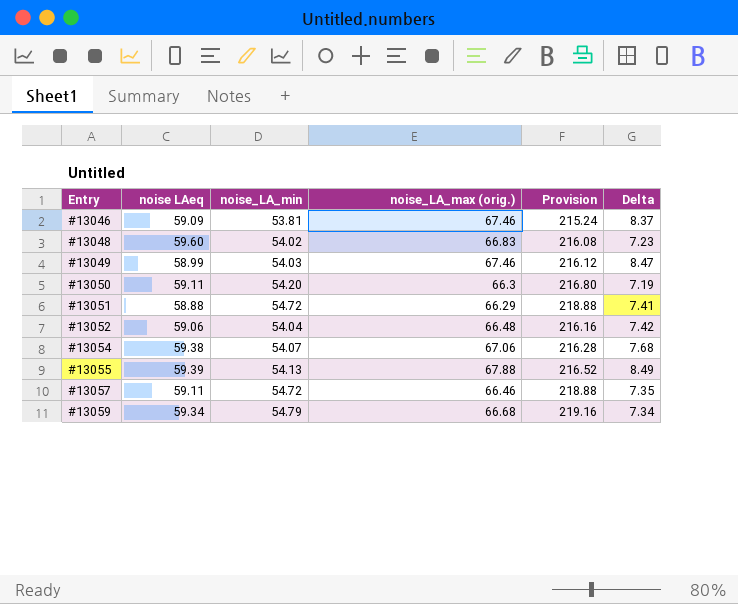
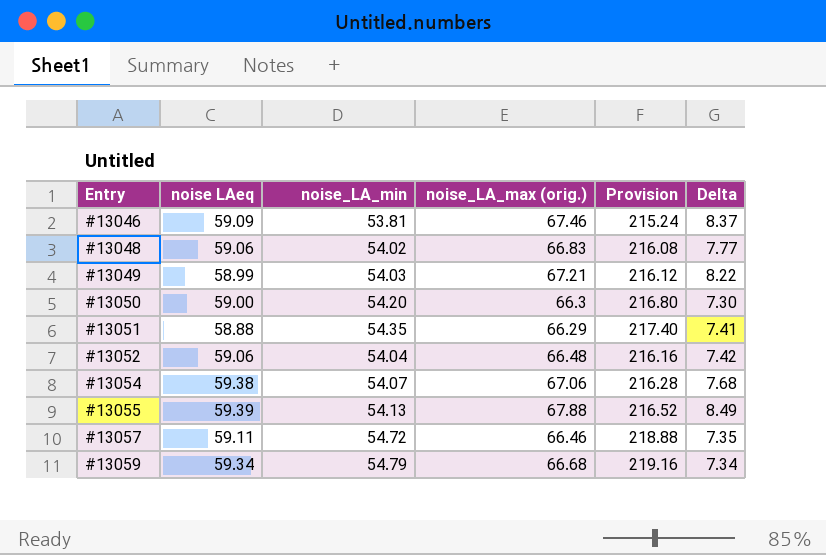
#13048 | noise LAeq: 59.60 -> 59.06
#13048 | Delta: 7.23 -> 7.77
#13049 | noise_LA_max (orig.): 67.46 -> 67.21
#13049 | Delta: 8.47 -> 8.22
#13050 | noise LAeq: 59.11 -> 59.00
#13050 | Delta: 7.19 -> 7.30
#13051 | noise_LA_min: 54.72 -> 54.35
#13051 | Provision: 218.88 -> 217.40

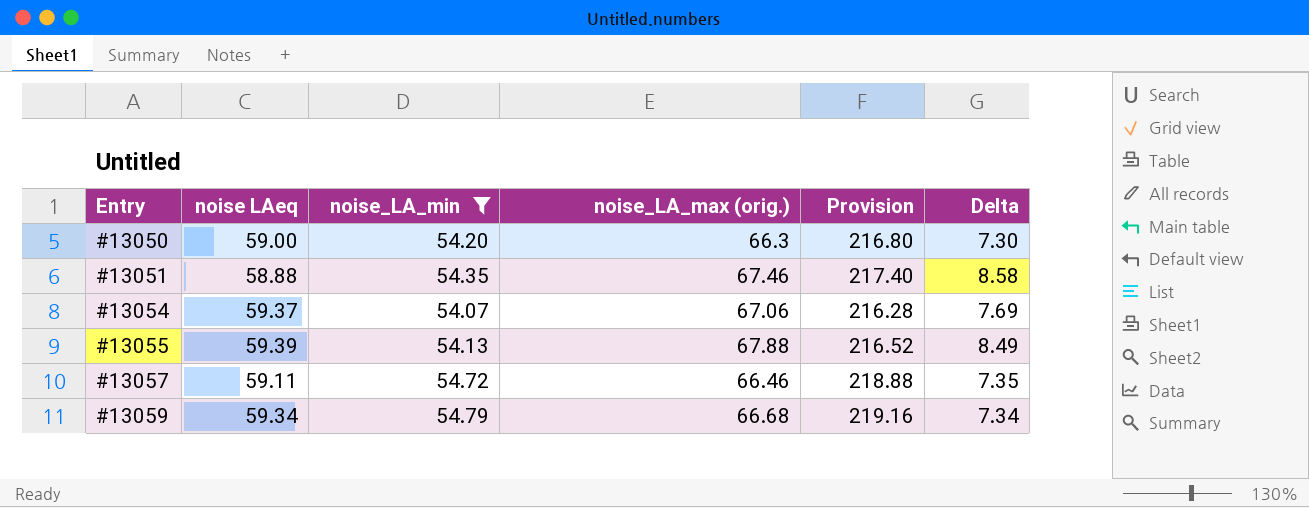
filter: none -> noise_LA_min >= 54.07
#13051 | noise_LA_max (orig.): 66.29 -> 67.46
#13051 | Delta: 7.41 -> 8.58
#13054 | noise LAeq: 59.38 -> 59.37
#13054 | Delta: 7.68 -> 7.69

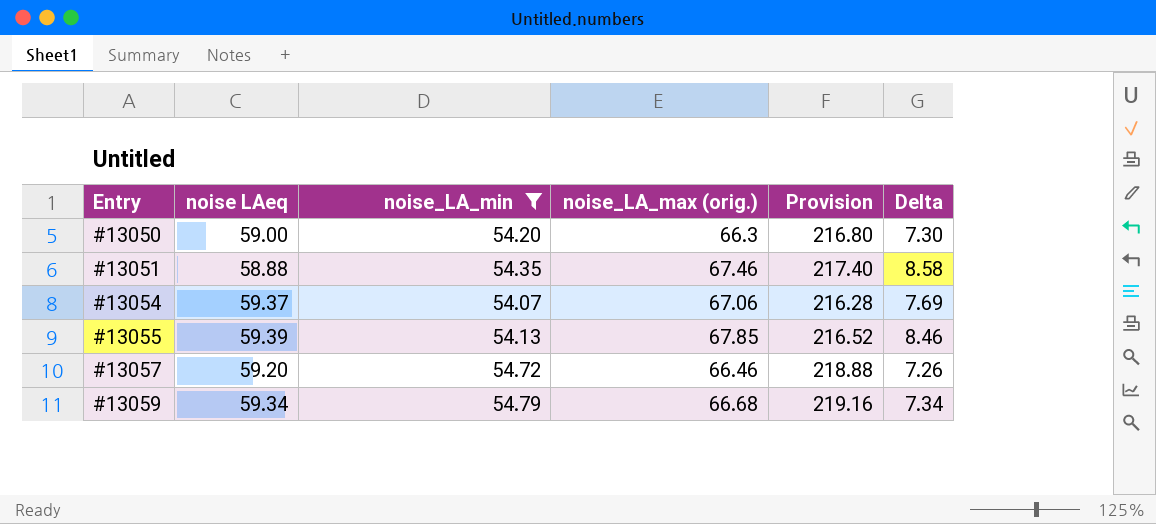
#13055 | noise_LA_max (orig.): 67.88 -> 67.85
#13055 | Delta: 8.49 -> 8.46
#13057 | noise LAeq: 59.11 -> 59.20
#13057 | Delta: 7.35 -> 7.26

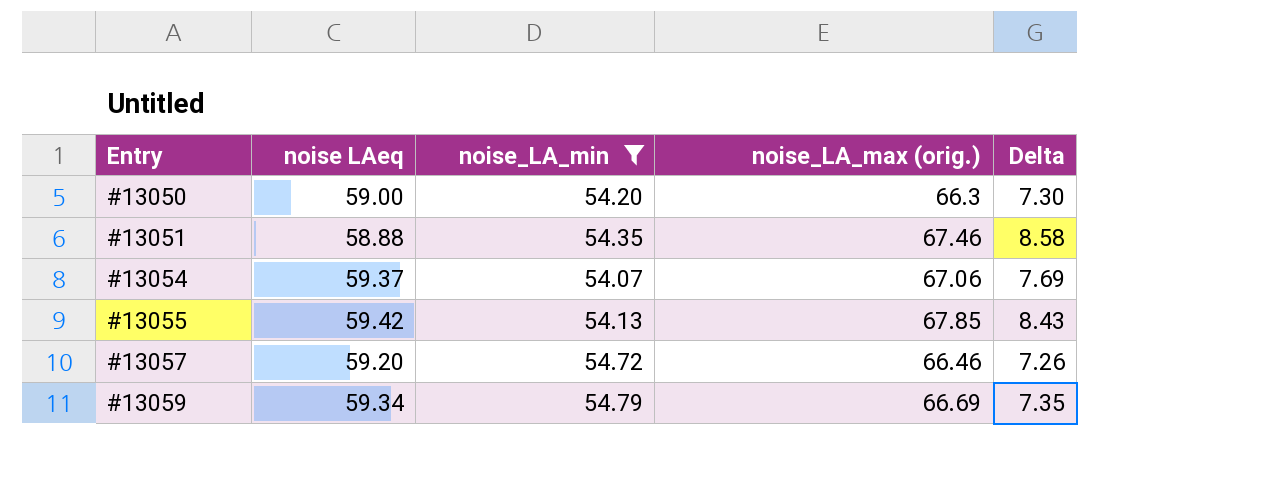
column Provision | formula: [noise_LA_min] * 4 -> none
#13055 | noise LAeq: 59.39 -> 59.42
#13055 | Delta: 8.46 -> 8.43
#13059 | noise_LA_max (orig.): 66.68 -> 66.69
#13059 | Delta: 7.34 -> 7.35

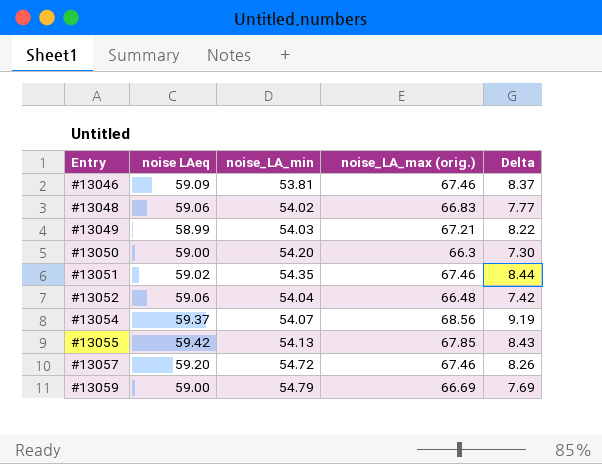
filter: noise_LA_min >= 54.07 -> none
#13051 | noise LAeq: 58.88 -> 59.02
#13051 | Delta: 8.58 -> 8.44
#13054 | noise_LA_max (orig.): 67.06 -> 68.56
#13054 | Delta: 7.69 -> 9.19
#13057 | noise_LA_max (orig.): 66.46 -> 67.46
#13057 | Delta: 7.26 -> 8.26
#13059 | noise LAeq: 59.34 -> 59.00
#13059 | Delta: 7.35 -> 7.69

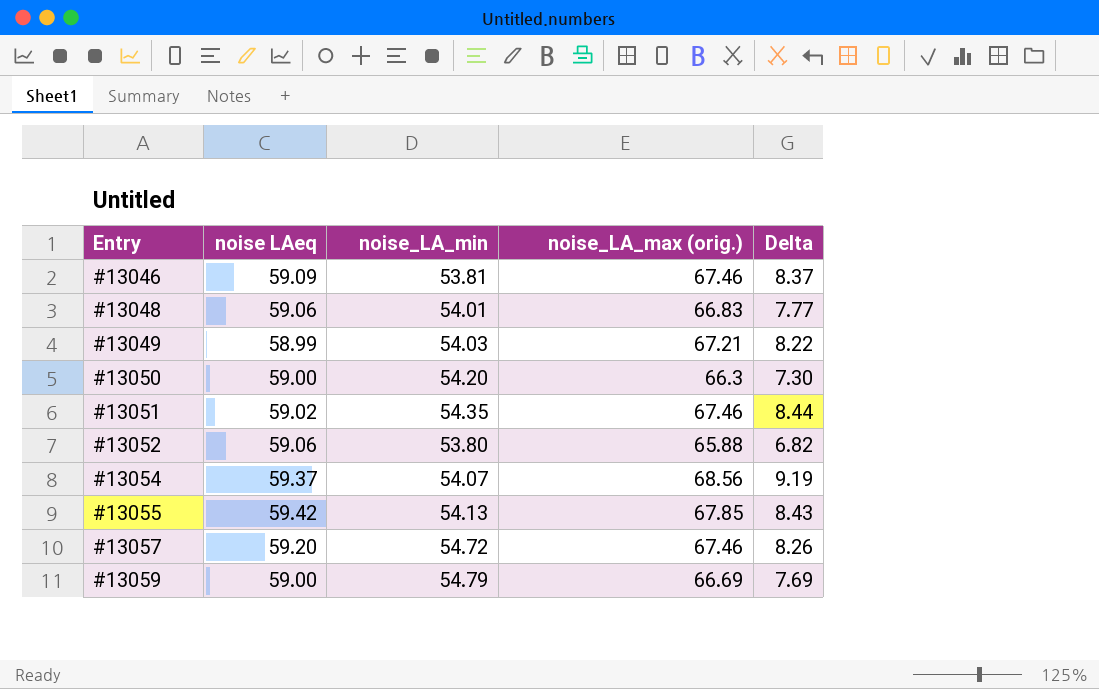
#13048 | noise_LA_min: 54.02 -> 54.01
#13052 | noise_LA_min: 54.04 -> 53.80
#13052 | noise_LA_max (orig.): 66.48 -> 65.88
#13052 | Delta: 7.42 -> 6.82

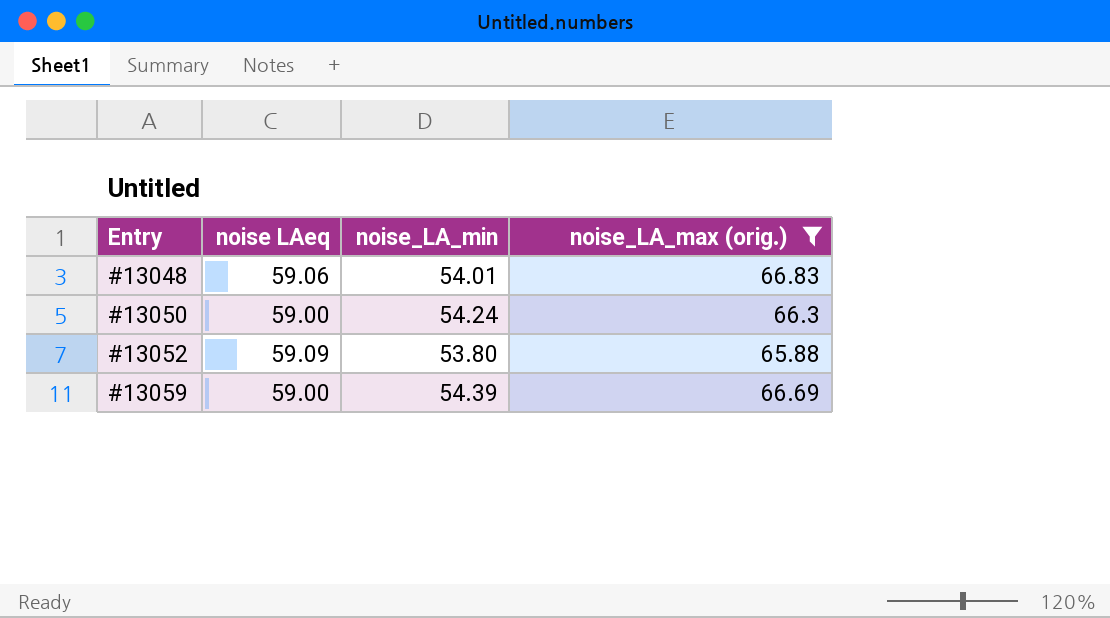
filter: none -> noise_LA_max (orig.) <= 66.83
column Delta | formula: [noise_LA_max (orig.)] - [noise LAeq] -> none
#13050 | noise_LA_min: 54.20 -> 54.24
#13052 | noise LAeq: 59.06 -> 59.09
#13059 | noise_LA_min: 54.79 -> 54.39

